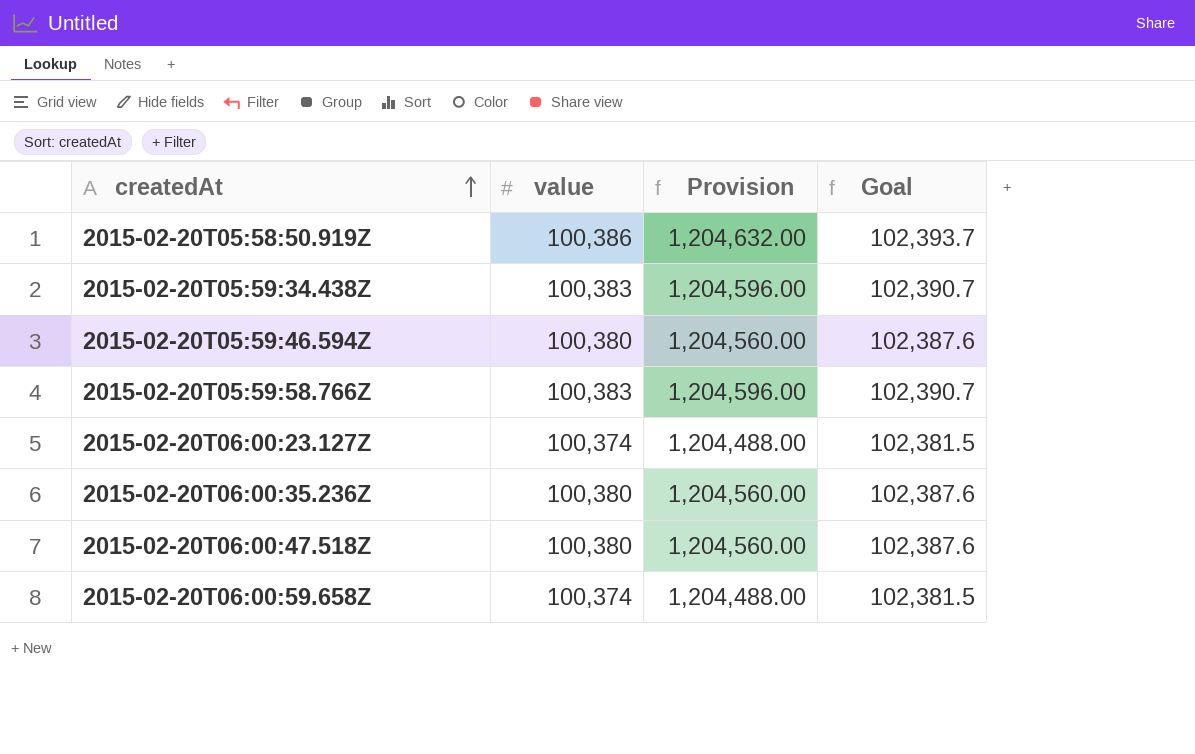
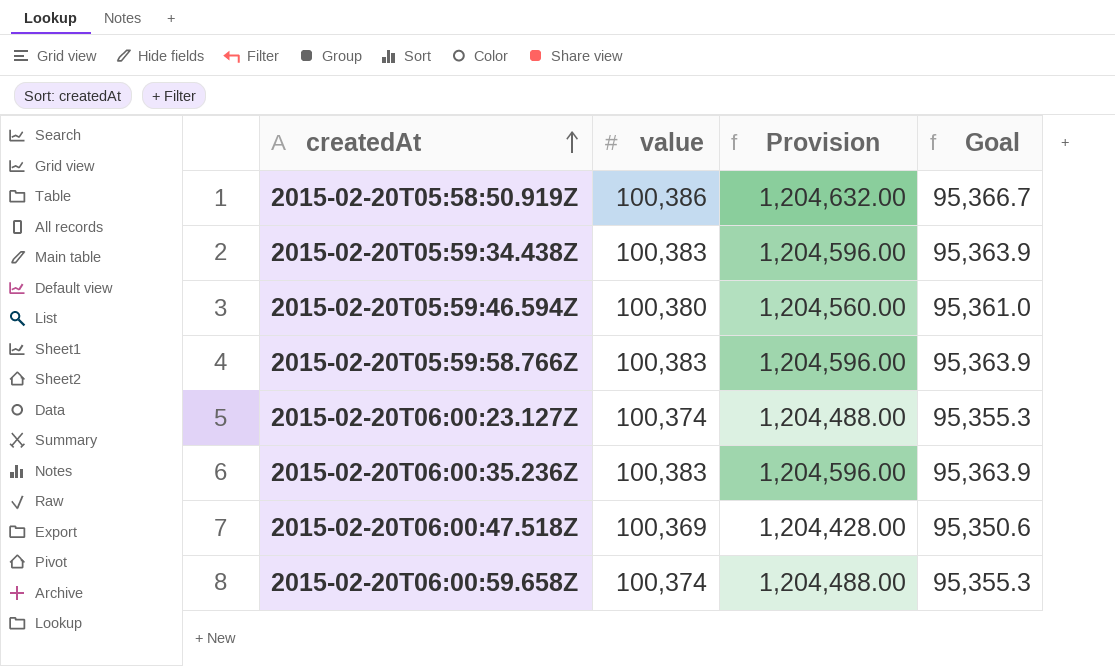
column Goal | formula: [value] * 1.02 -> [value] * 0.95
2015-02-20T06:00:35.236Z | value: 100,380 -> 100,383
2015-02-20T06:00:35.236Z | Provision: 1,204,560.00 -> 1,204,596.00
2015-02-20T06:00:47.518Z | value: 100,380 -> 100,369
2015-02-20T06:00:47.518Z | Provision: 1,204,560.00 -> 1,204,428.00

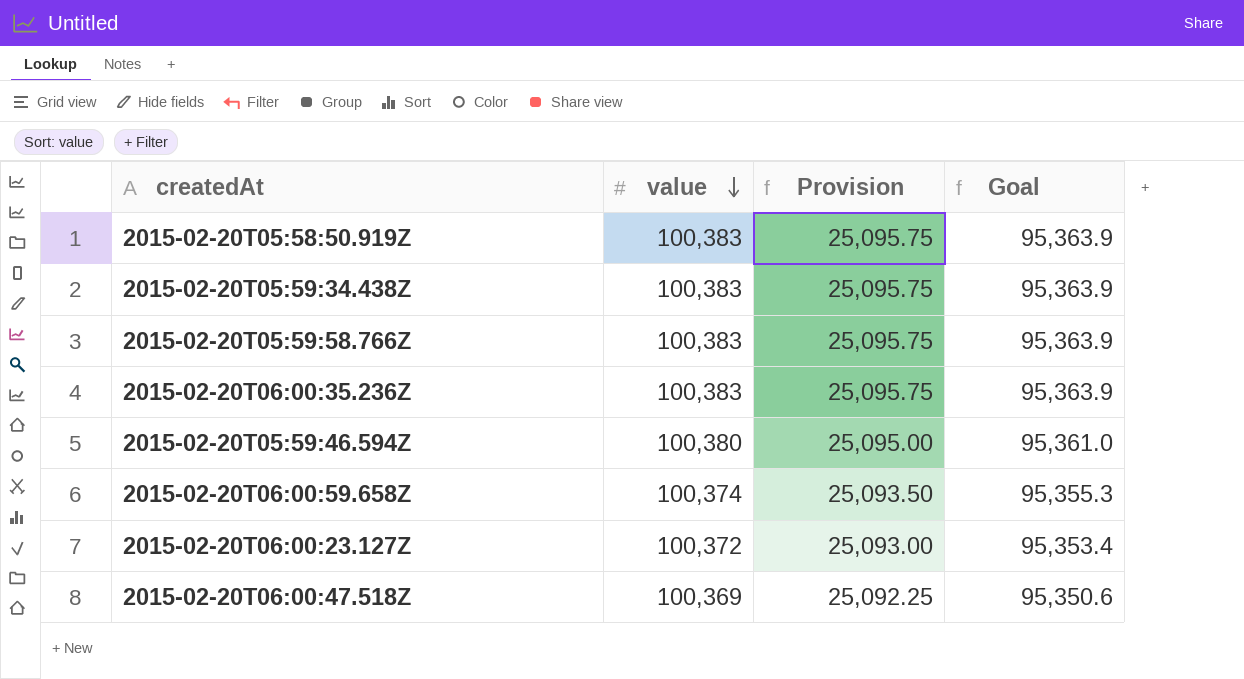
row order: createdAt ascending -> value descending
column Provision | formula: [value] * 12 -> [value] * 0.25
2015-02-20T05:58:50.919Z | value: 100,386 -> 100,383
2015-02-20T05:58:50.919Z | Goal: 95,366.7 -> 95,363.9
2015-02-20T06:00:23.127Z | value: 100,374 -> 100,372
2015-02-20T06:00:23.127Z | Goal: 95,355.3 -> 95,353.4

